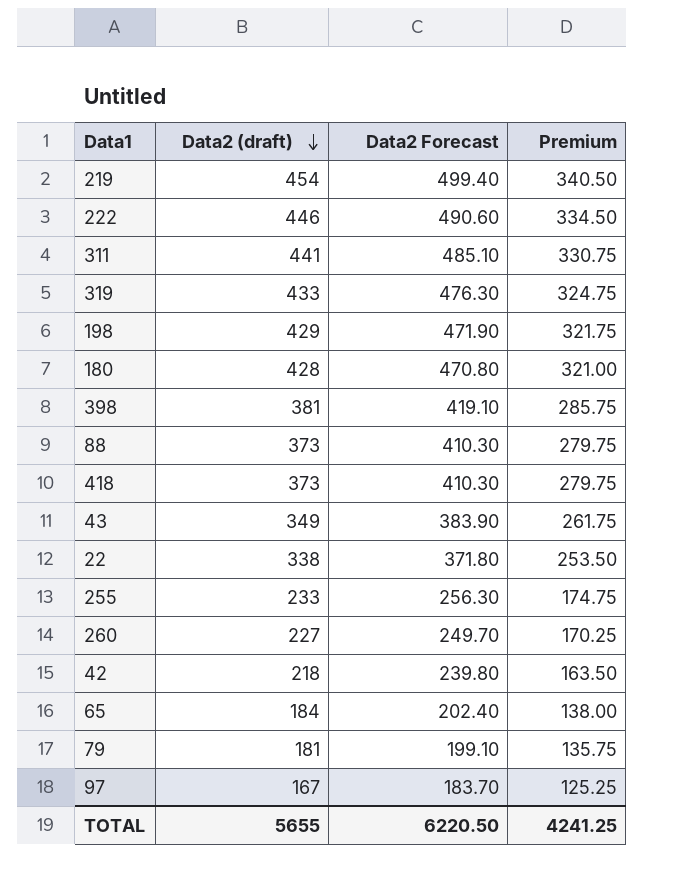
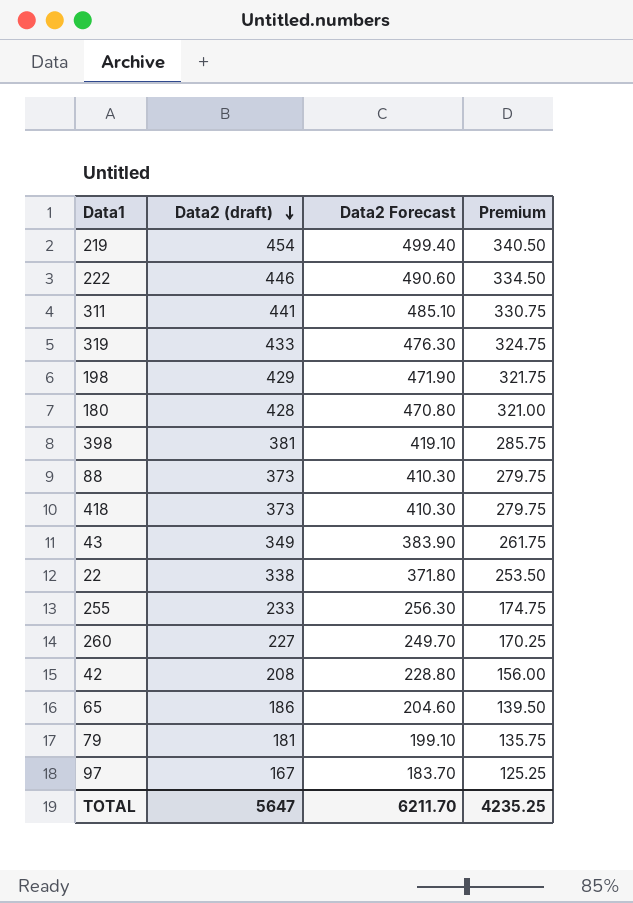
42 | Data2 (draft): 218 -> 208
42 | Data2 Forecast: 239.80 -> 228.80
42 | Premium: 163.50 -> 156.00
65 | Data2 (draft): 184 -> 186
65 | Data2 Forecast: 202.40 -> 204.60
65 | Premium: 138.00 -> 139.50
TOTAL | Data2 (draft): 5655 -> 5647
TOTAL | Data2 Forecast: 6220.50 -> 6211.70
TOTAL | Premium: 4241.25 -> 4235.25

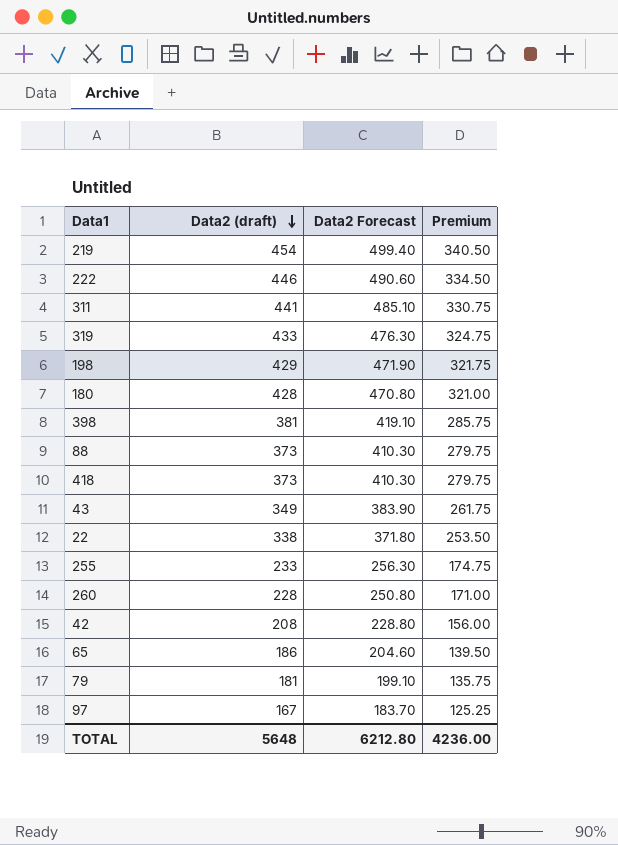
260 | Data2 (draft): 227 -> 228
260 | Data2 Forecast: 249.70 -> 250.80
260 | Premium: 170.25 -> 171.00
TOTAL | Data2 (draft): 5647 -> 5648
TOTAL | Data2 Forecast: 6211.70 -> 6212.80
TOTAL | Premium: 4235.25 -> 4236.00

